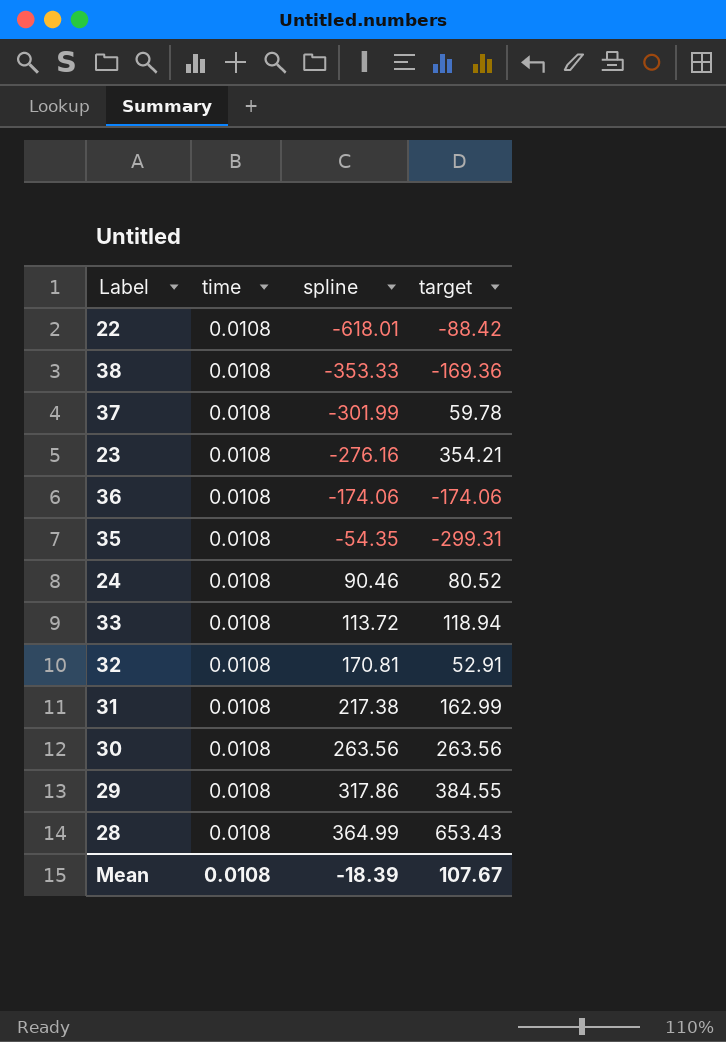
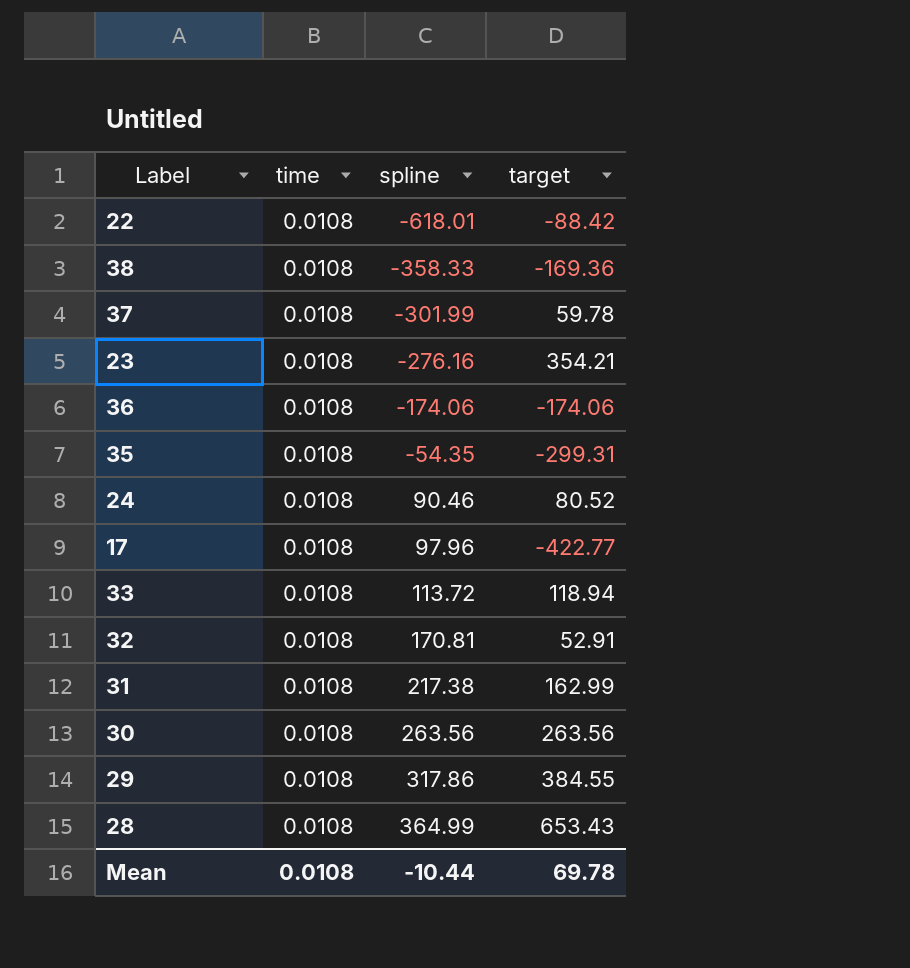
38 | spline: -353.33 -> -358.33
row 17: none -> 0.0108 | 97.96 | -422.77
Mean | spline: -18.39 -> -10.44
Mean | target: 107.67 -> 69.78

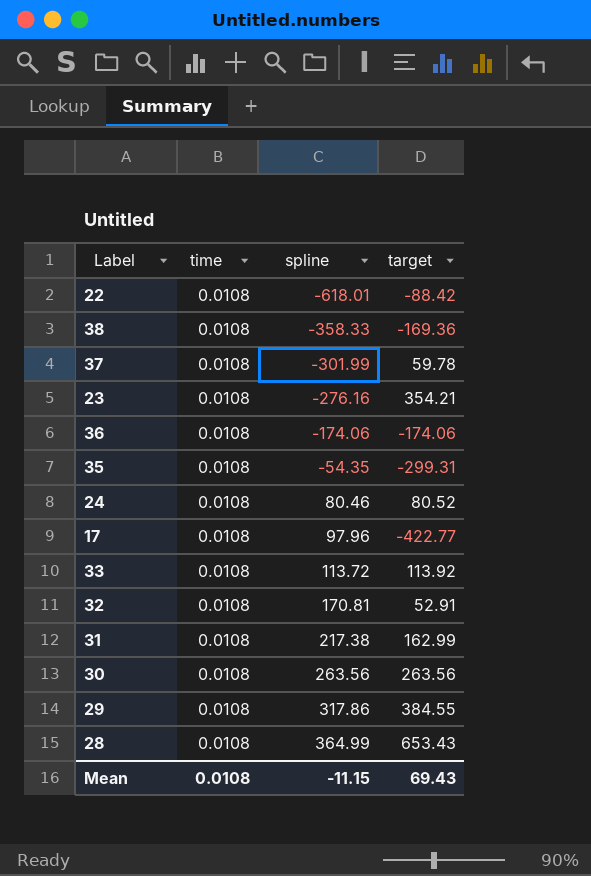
24 | spline: 90.46 -> 80.46
33 | target: 118.94 -> 113.92
Mean | spline: -10.44 -> -11.15
Mean | target: 69.78 -> 69.43

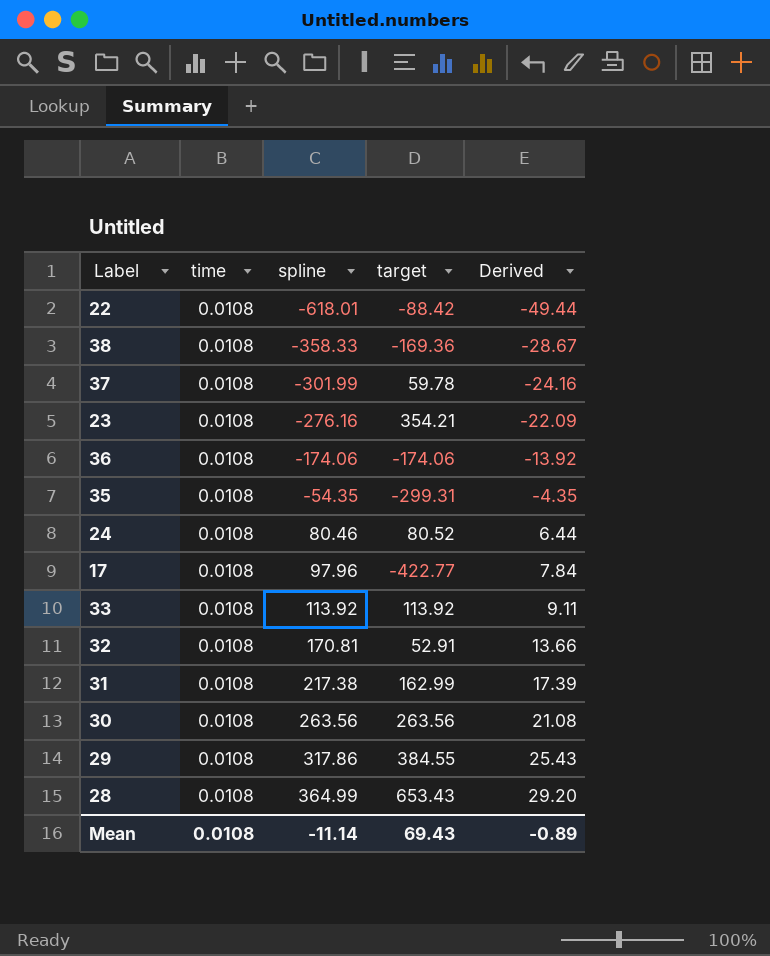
column Derived | formula: none -> [spline] * 0.08
33 | spline: 113.72 -> 113.92
Mean | spline: -11.15 -> -11.14

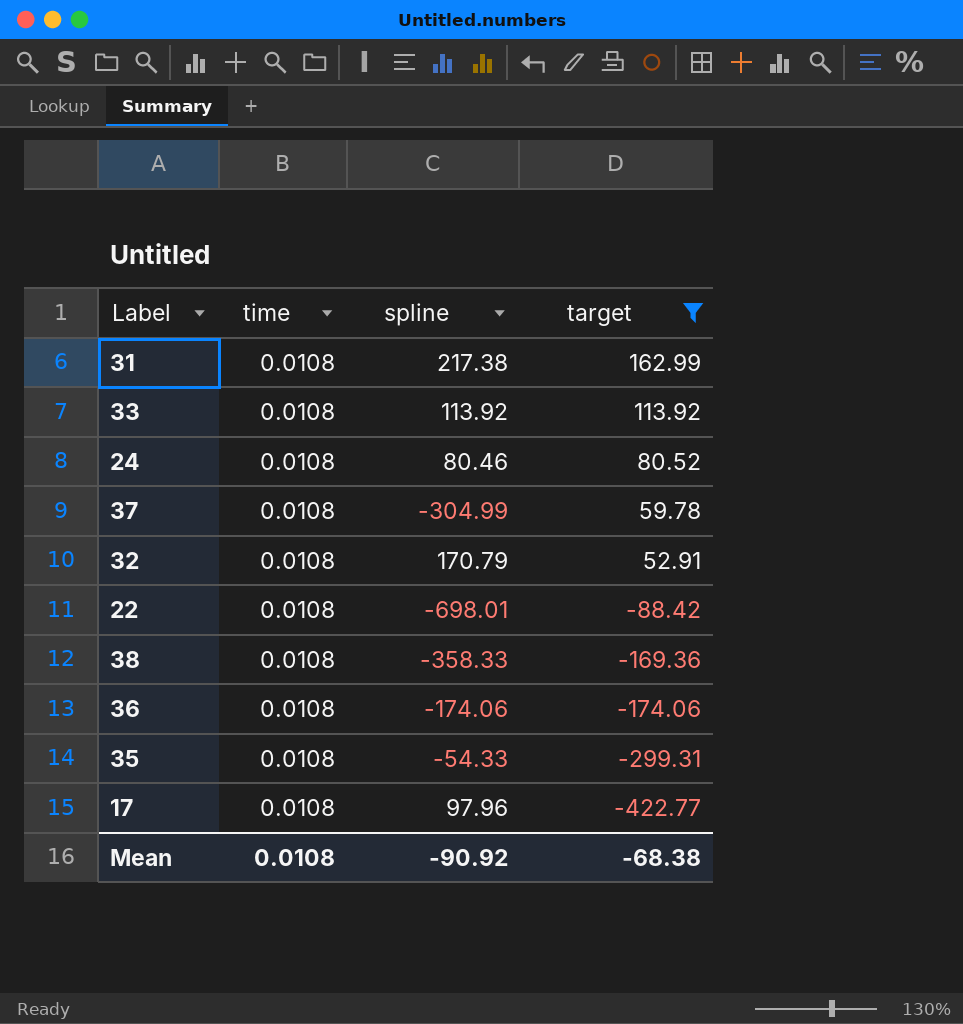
filter: none -> target <= 162.99
row order: spline ascending -> target descending
column Derived | formula: [spline] * 0.08 -> none
37 | spline: -301.99 -> -304.99
32 | spline: 170.81 -> 170.79
22 | spline: -618.01 -> -698.01
35 | spline: -54.35 -> -54.33
Mean | spline: -11.14 -> -90.92
Mean | target: 69.43 -> -68.38

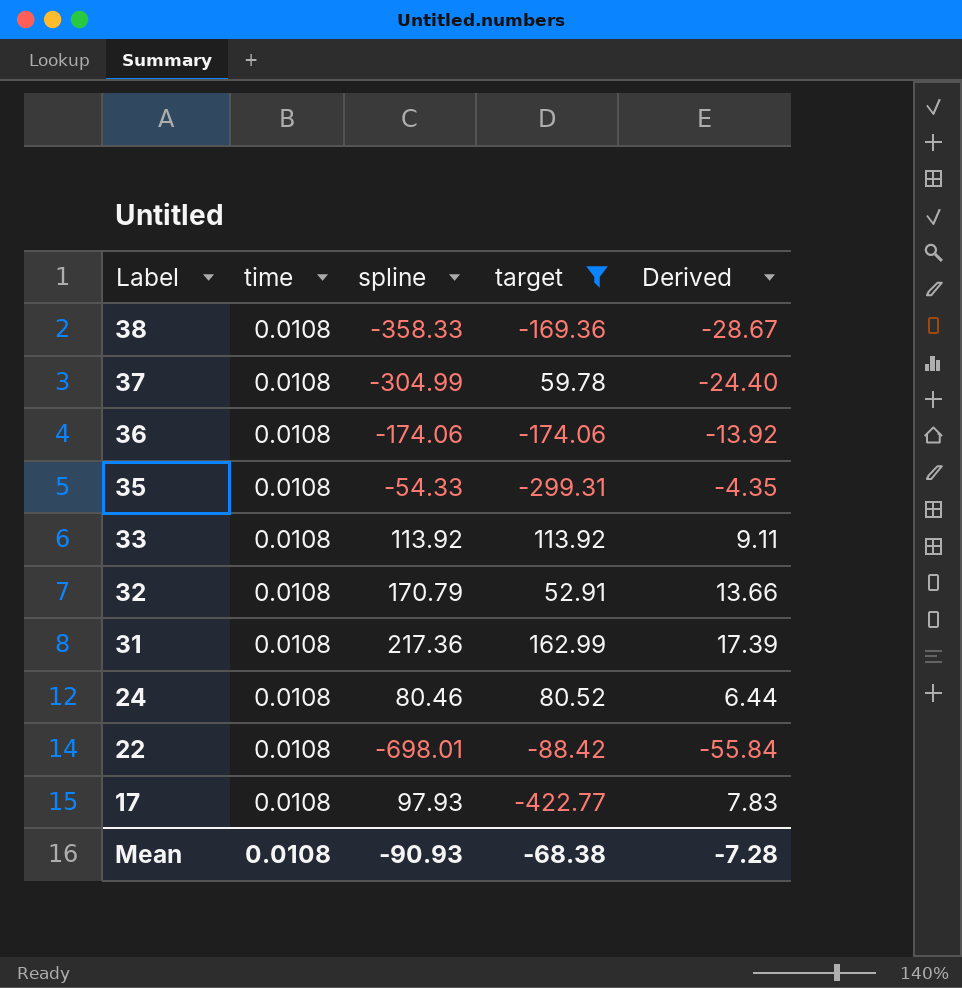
row order: target descending -> Label descending
column Derived | formula: none -> [spline] * 0.08
31 | spline: 217.38 -> 217.36
17 | spline: 97.96 -> 97.93
Mean | spline: -90.92 -> -90.93

